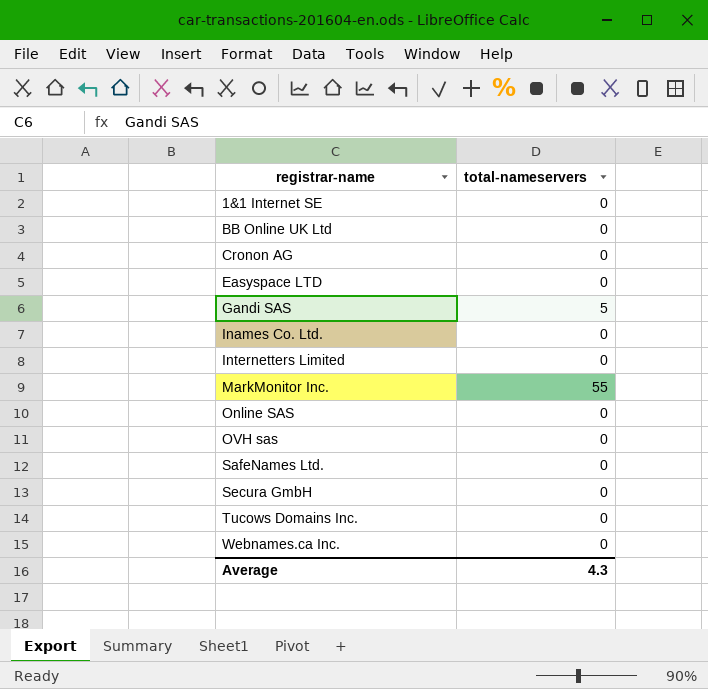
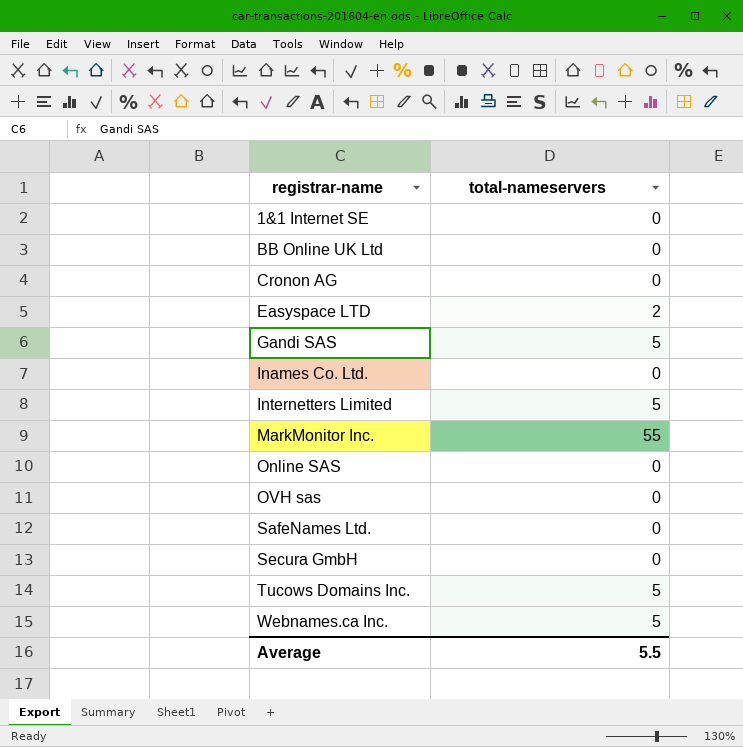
Easyspace LTD | total-nameservers: 0 -> 2
Internetters Limited | total-nameservers: 0 -> 5
Tucows Domains Inc. | total-nameservers: 0 -> 5
Webnames.ca Inc. | total-nameservers: 0 -> 5
Average | total-nameservers: 4.3 -> 5.5

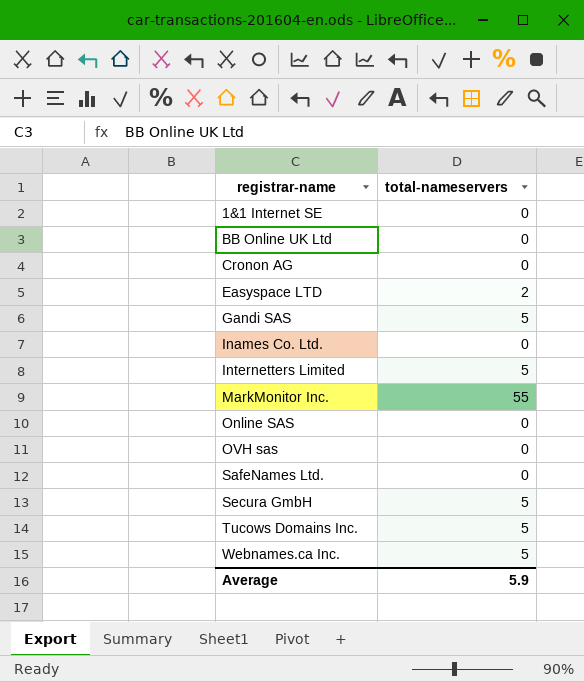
Secura GmbH | total-nameservers: 0 -> 5
Average | total-nameservers: 5.5 -> 5.9

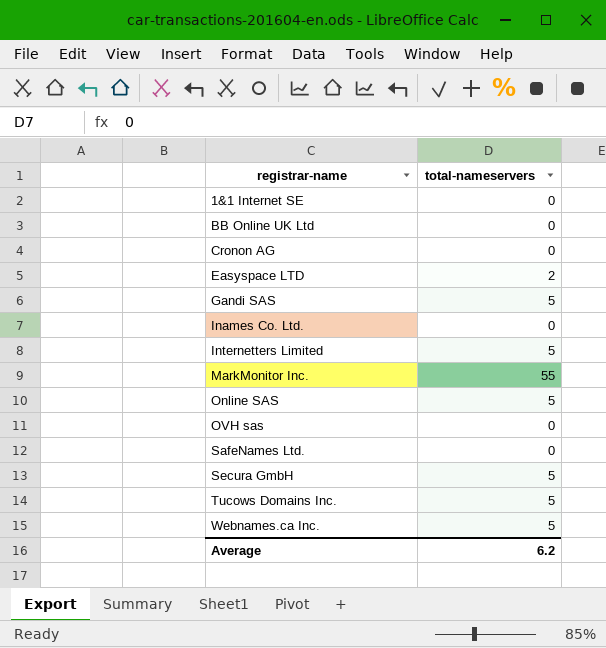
Online SAS | total-nameservers: 0 -> 5
Average | total-nameservers: 5.9 -> 6.2

